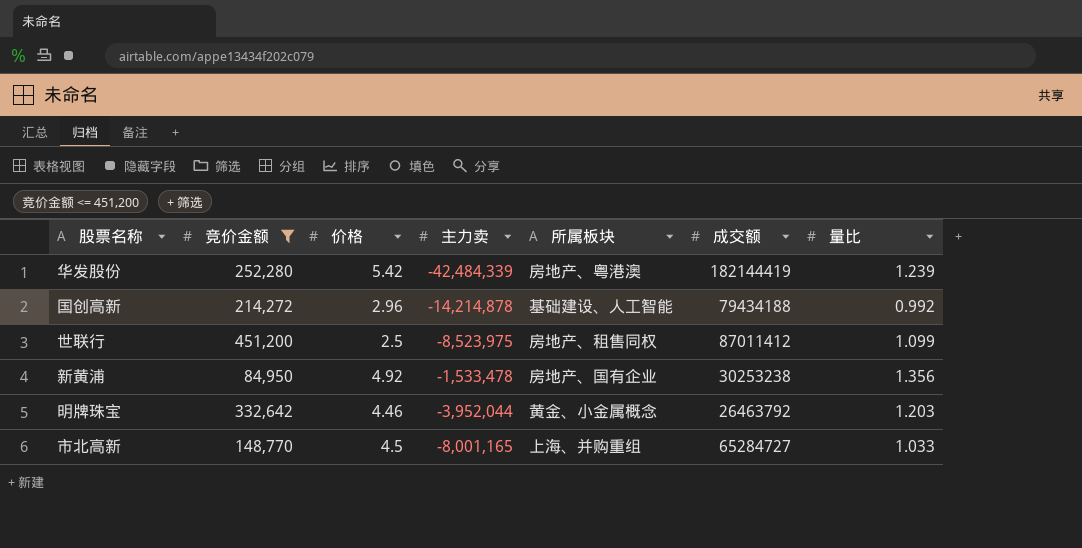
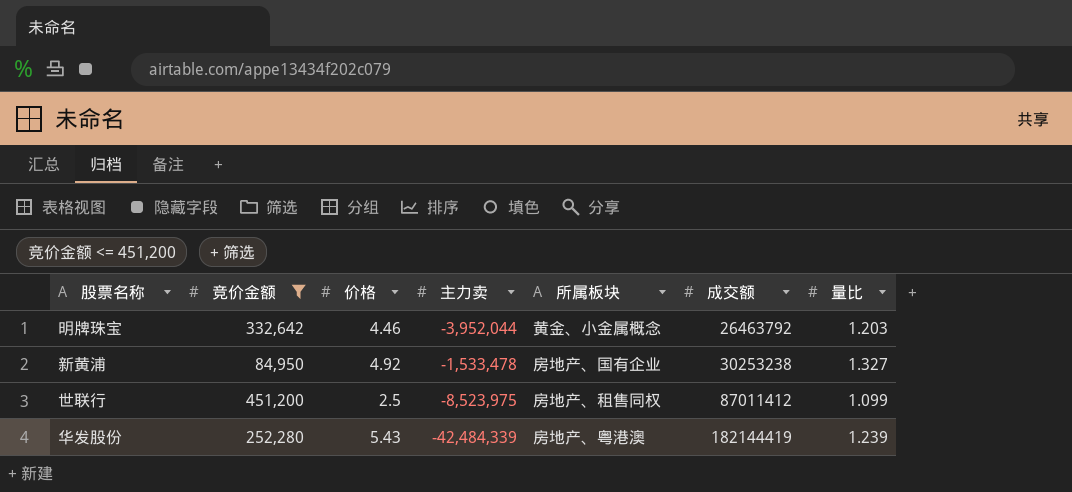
row order: none -> 成交额 ascending
row 国创高新: 214,272 | 2.96 | -14,214,878 | 基础建设、人工智能 | 79434188 | 0.992 -> none
row 市北高新: 148,770 | 4.5 | -8,001,165 | 上海、并购重组 | 65284727 | 1.033 -> none
新黄浦 | 量比: 1.356 -> 1.327
华发股份 | 价格: 5.42 -> 5.43

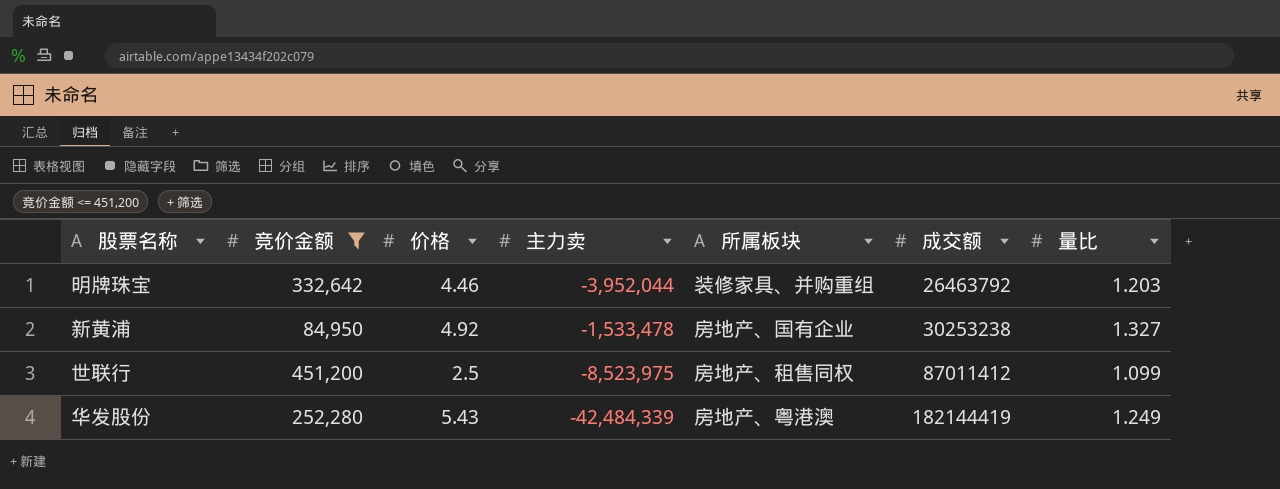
明牌珠宝 | 所属板块: 黄金、小金属概念 -> 装修家具、并购重组
华发股份 | 量比: 1.239 -> 1.249

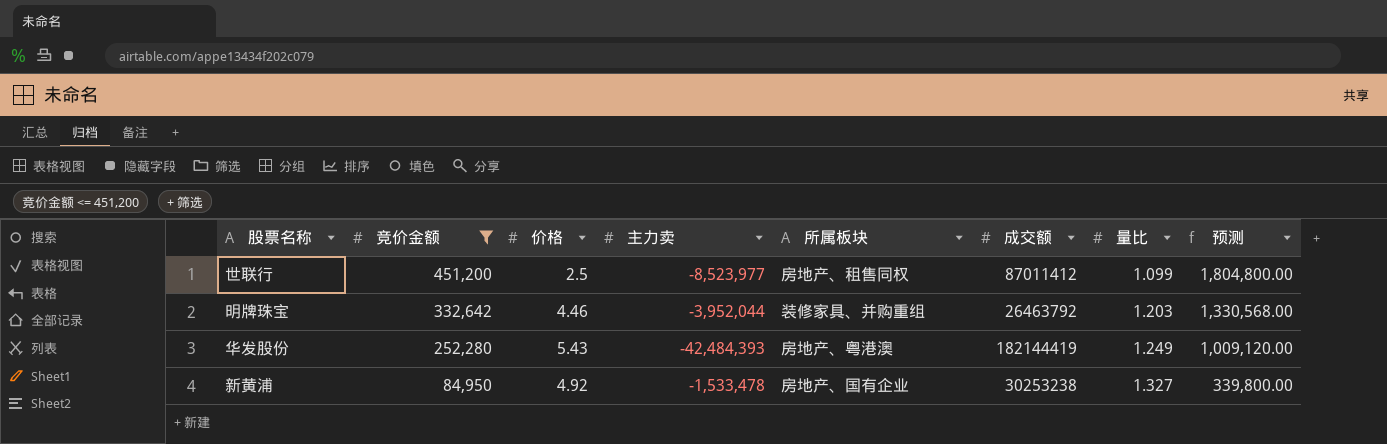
row order: 成交额 ascending -> 竞价金额 descending
column 预测 | formula: none -> [竞价金额] * 4
世联行 | 主力卖: -8,523,975 -> -8,523,977
华发股份 | 主力卖: -42,484,339 -> -42,484,393

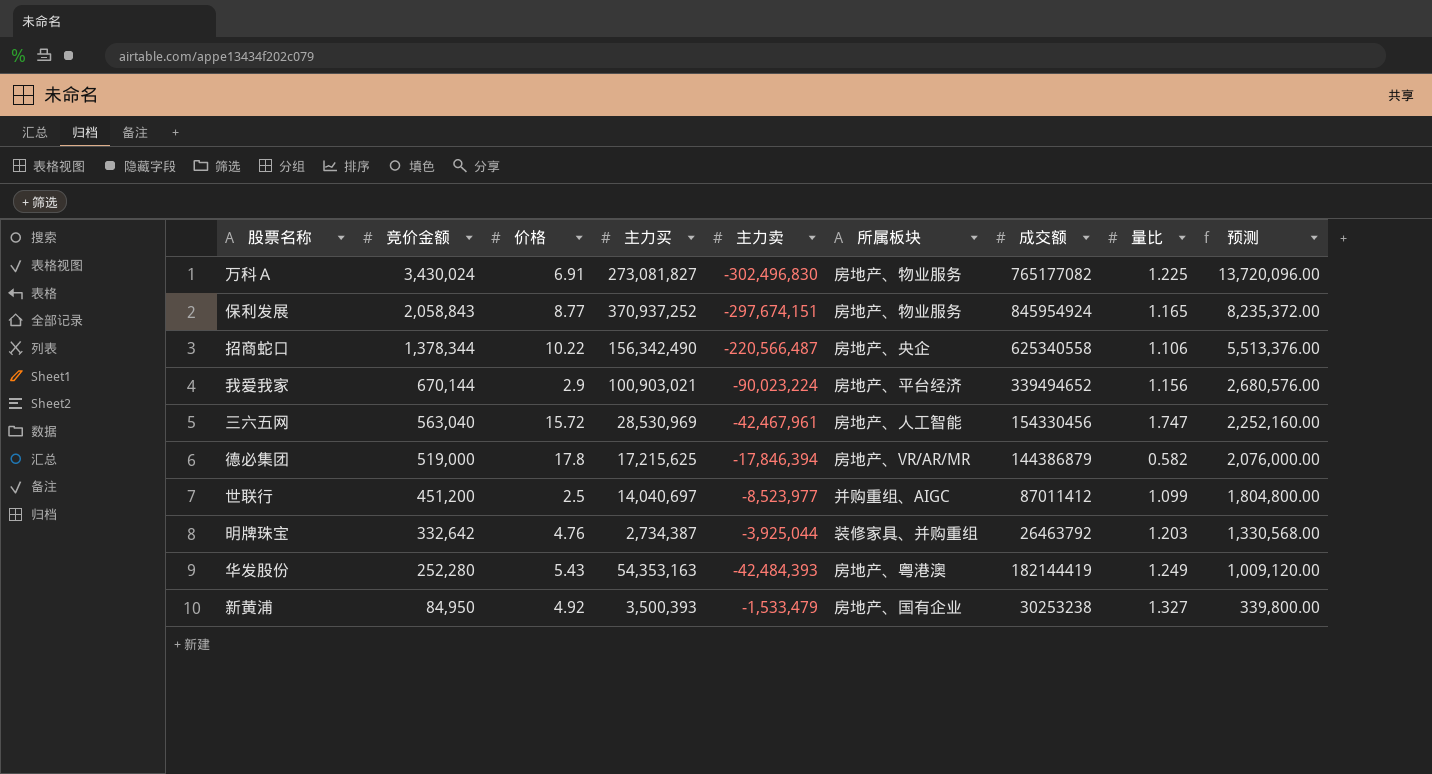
filter: 竞价金额 <= 451,200 -> none
column 主力买 | position: none -> 4
世联行 | 所属板块: 房地产、租售同权 -> 并购重组、AIGC
明牌珠宝 | 价格: 4.46 -> 4.76
明牌珠宝 | 主力卖: -3,952,044 -> -3,925,044
新黄浦 | 主力卖: -1,533,478 -> -1,533,479

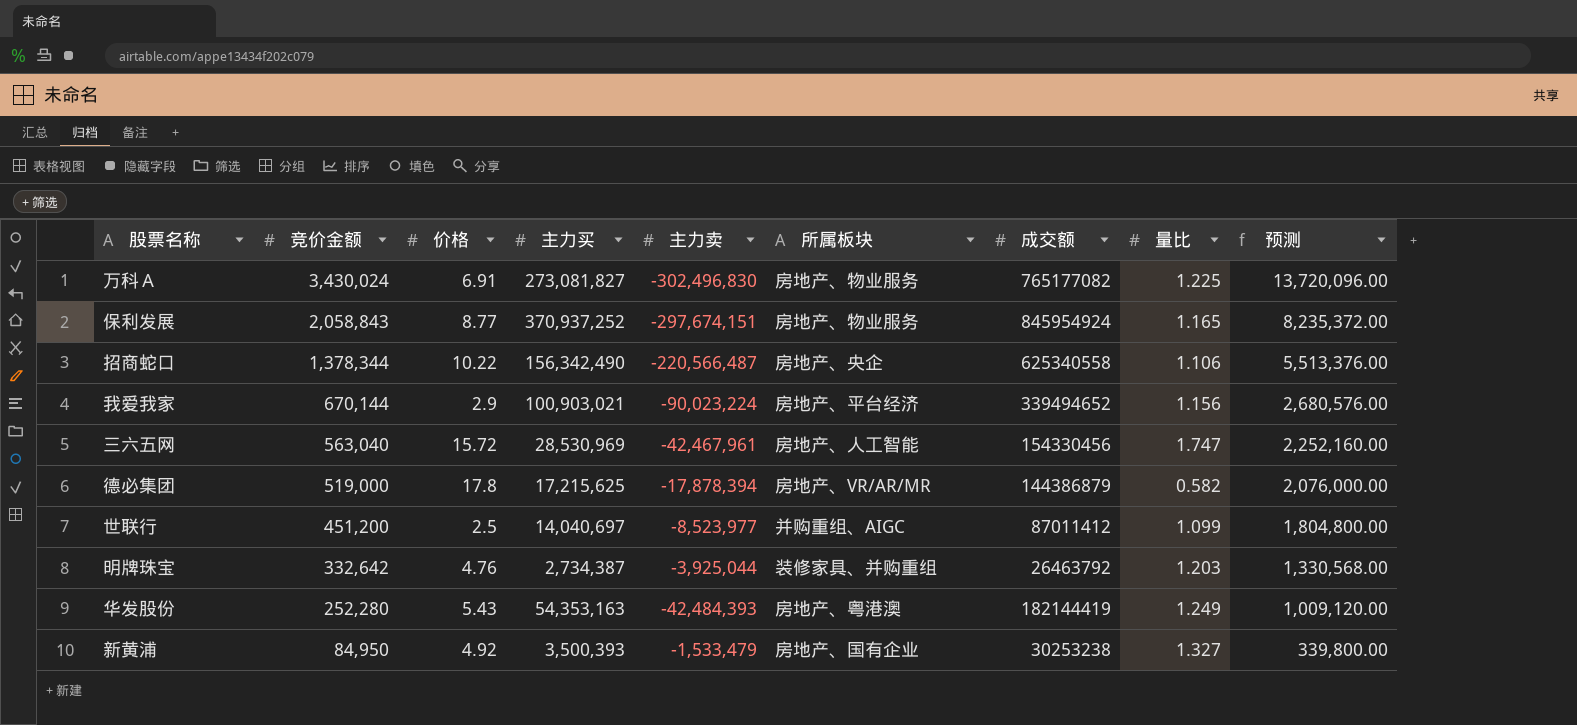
德必集团 | 主力卖: -17,846,394 -> -17,878,394

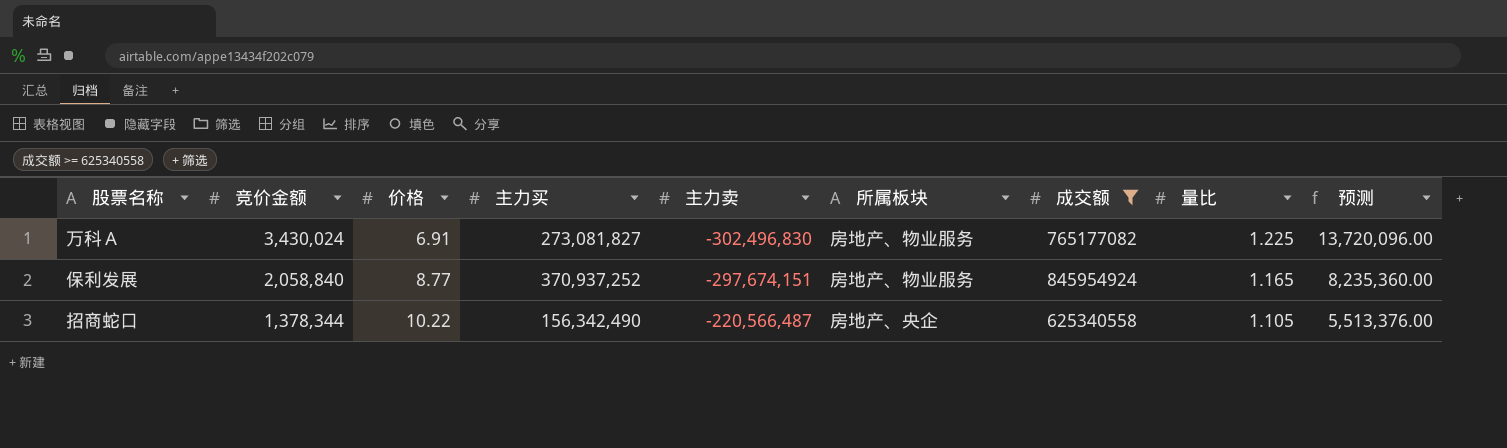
filter: none -> 成交额 >= 625340558
保利发展 | 竞价金额: 2,058,843 -> 2,058,840
保利发展 | 预测: 8,235,372.00 -> 8,235,360.00
招商蛇口 | 量比: 1.106 -> 1.105

